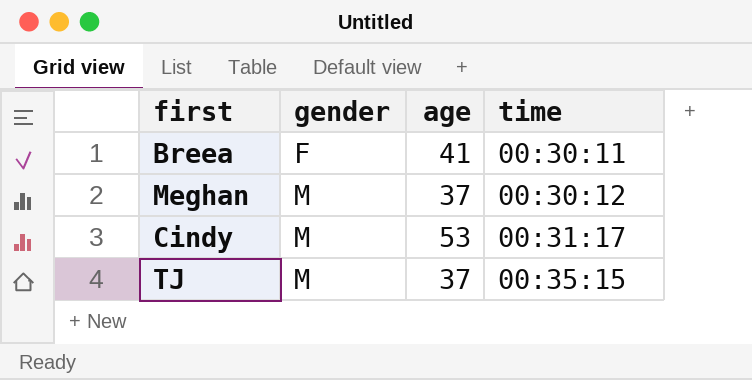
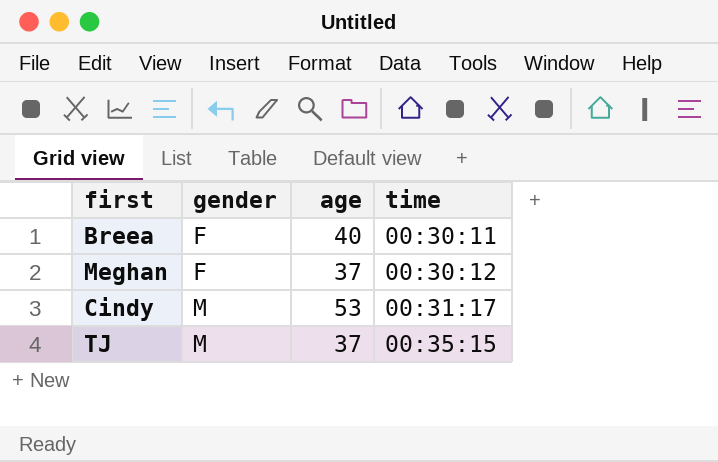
Breea | age: 41 -> 40
Meghan | gender: M -> F

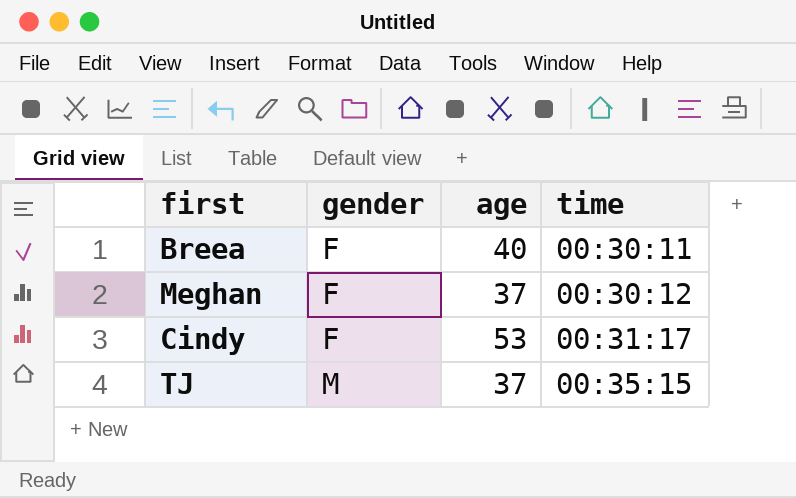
Cindy | gender: M -> F

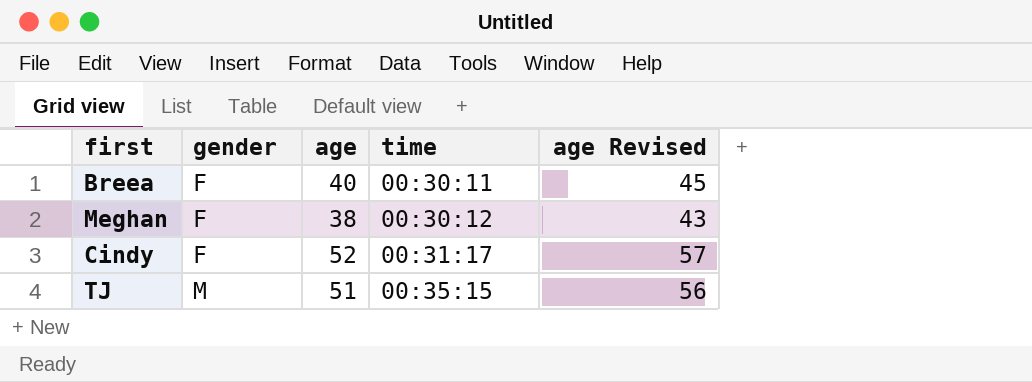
column age Revised | formula: none -> [age] + 5
Meghan | age: 37 -> 38
Cindy | age: 53 -> 52
TJ | age: 37 -> 51

